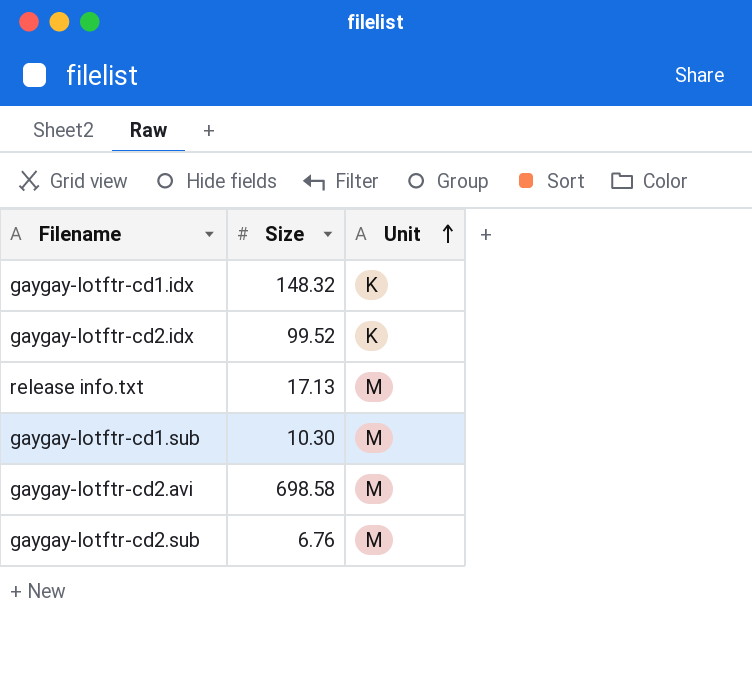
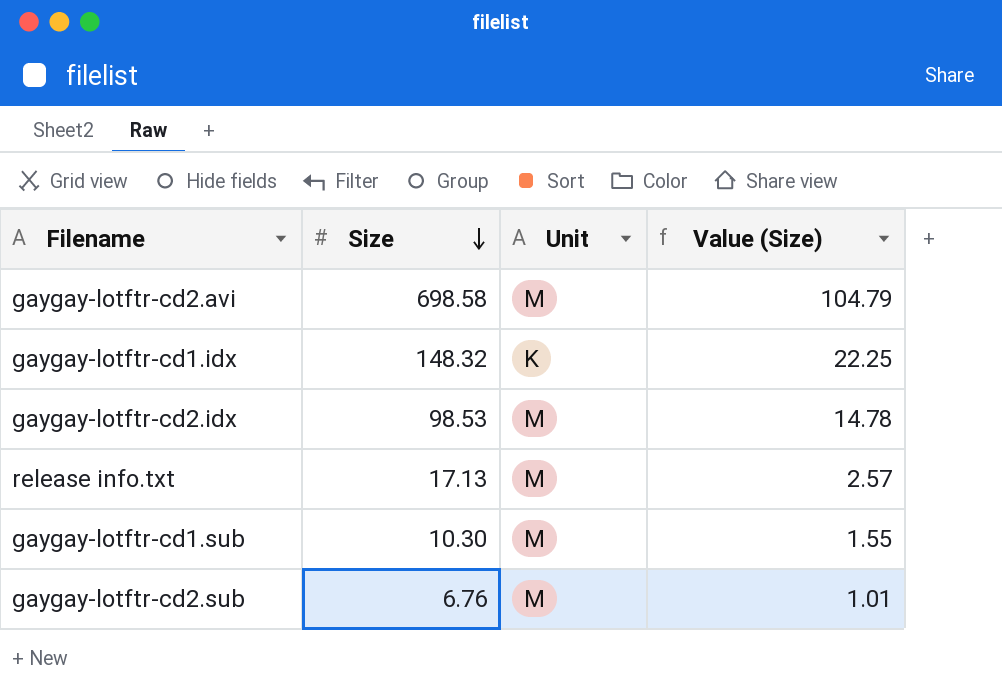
row order: Unit ascending -> Size descending
column Value (Size) | formula: none -> [Size] * 0.15
gaygay-lotftr-cd2.idx | Size: 99.52 -> 98.53
gaygay-lotftr-cd2.idx | Unit: K -> M

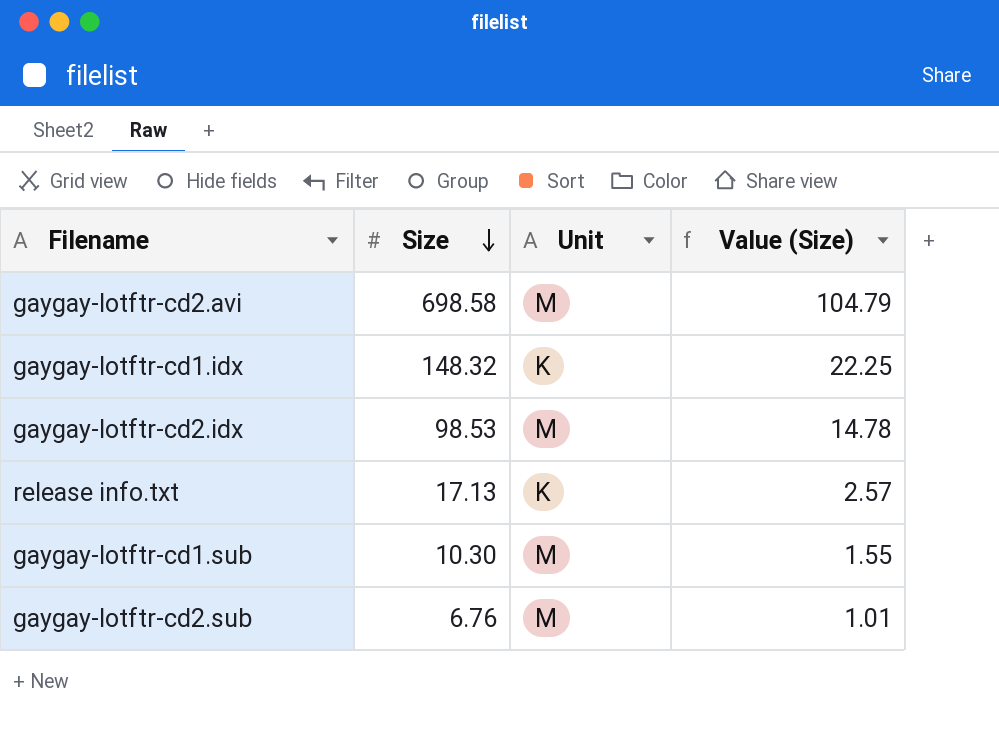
release info.txt | Unit: M -> K

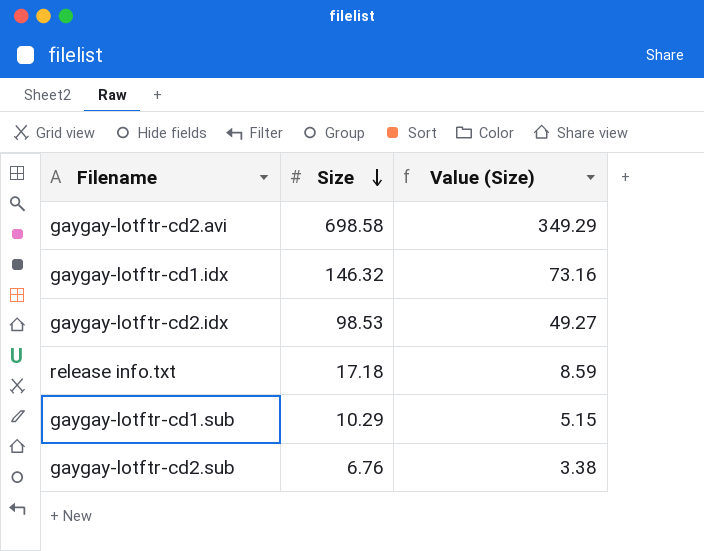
column Unit | position: 3 -> none
column Value (Size) | formula: [Size] * 0.15 -> [Size] * 0.5
gaygay-lotftr-cd1.idx | Size: 148.32 -> 146.32
release info.txt | Size: 17.13 -> 17.18
gaygay-lotftr-cd1.sub | Size: 10.30 -> 10.29

